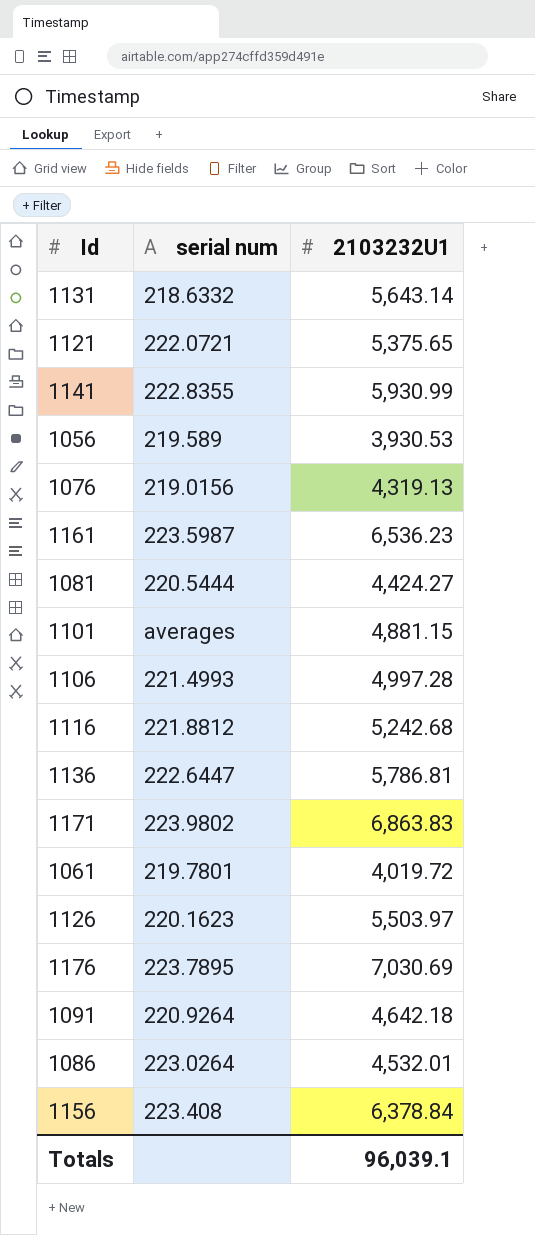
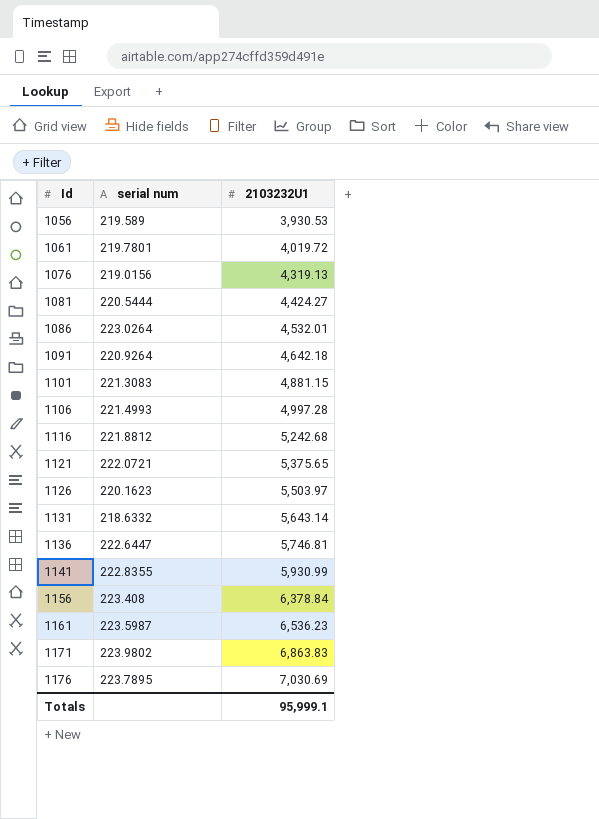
row order: none -> Id ascending
1101 | serial num: averages -> 221.3083
1136 | 2103232U1: 5,786.81 -> 5,746.81
Totals | 2103232U1: 96,039.1 -> 95,999.1

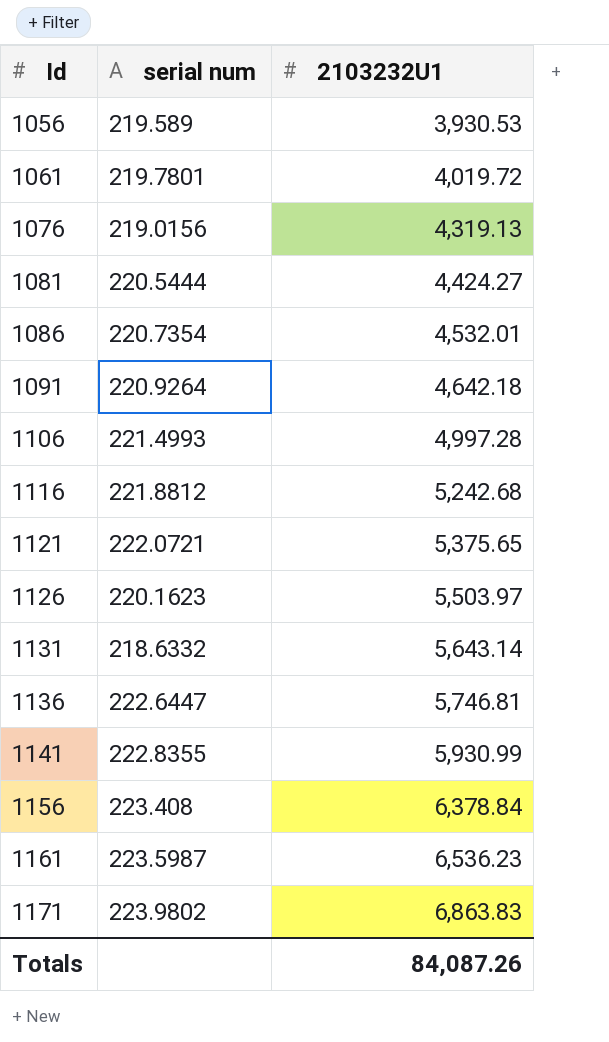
row 1101: 221.3083 | 4,881.15 -> none
row 1176: 223.7895 | 7,030.69 -> none
1086 | serial num: 223.0264 -> 220.7354
Totals | 2103232U1: 95,999.1 -> 84,087.26

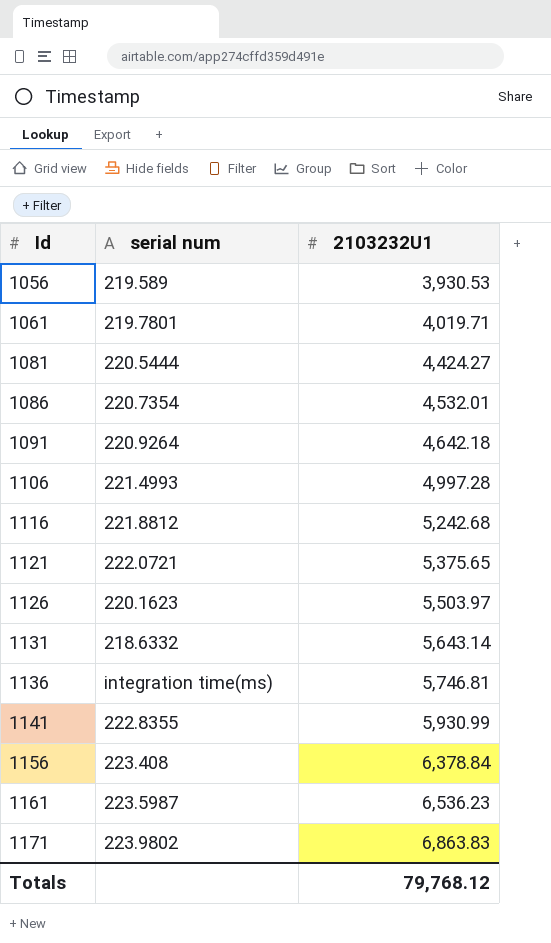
row 1076: 219.0156 | 4,319.13 -> none
1061 | 2103232U1: 4,019.72 -> 4,019.71
1136 | serial num: 222.6447 -> integration time(ms)
Totals | 2103232U1: 84,087.26 -> 79,768.12

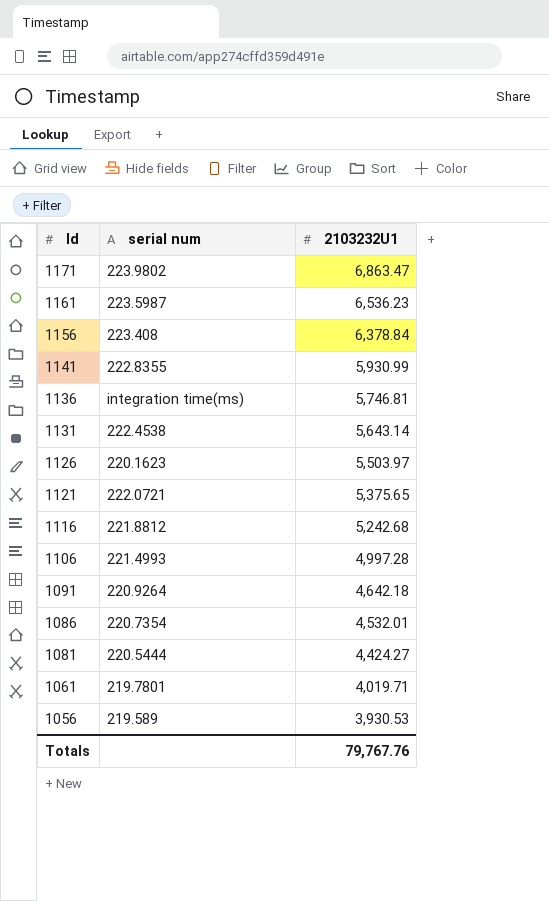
row order: Id ascending -> Id descending
1171 | 2103232U1: 6,863.83 -> 6,863.47
1131 | serial num: 218.6332 -> 222.4538
Totals | 2103232U1: 79,768.12 -> 79,767.76

